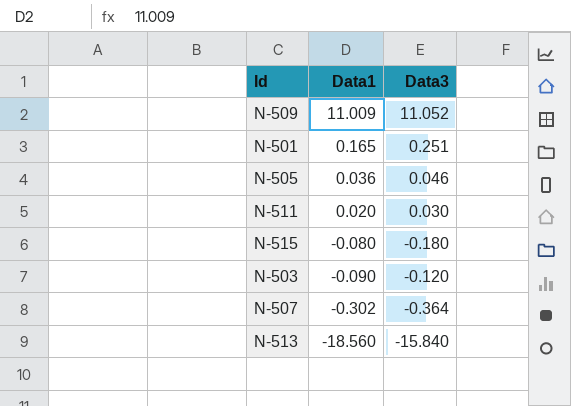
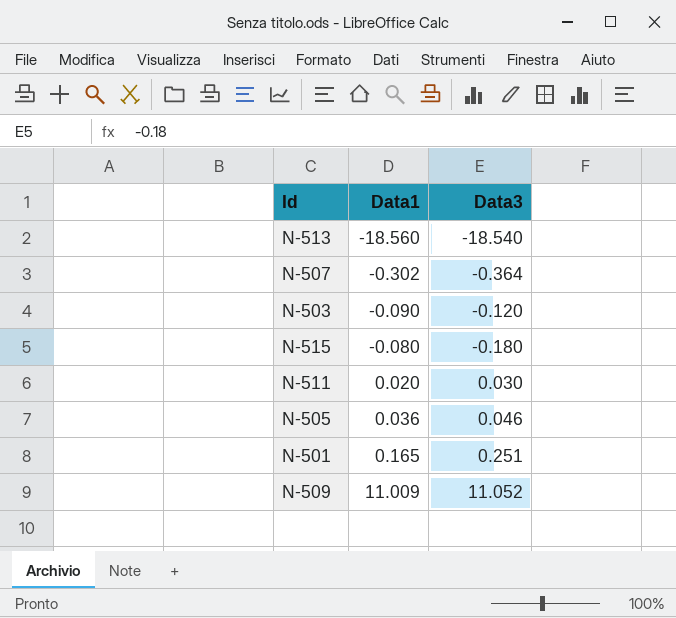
row order: Data1 descending -> Data1 ascending
N-513 | Data3: -15.840 -> -18.540

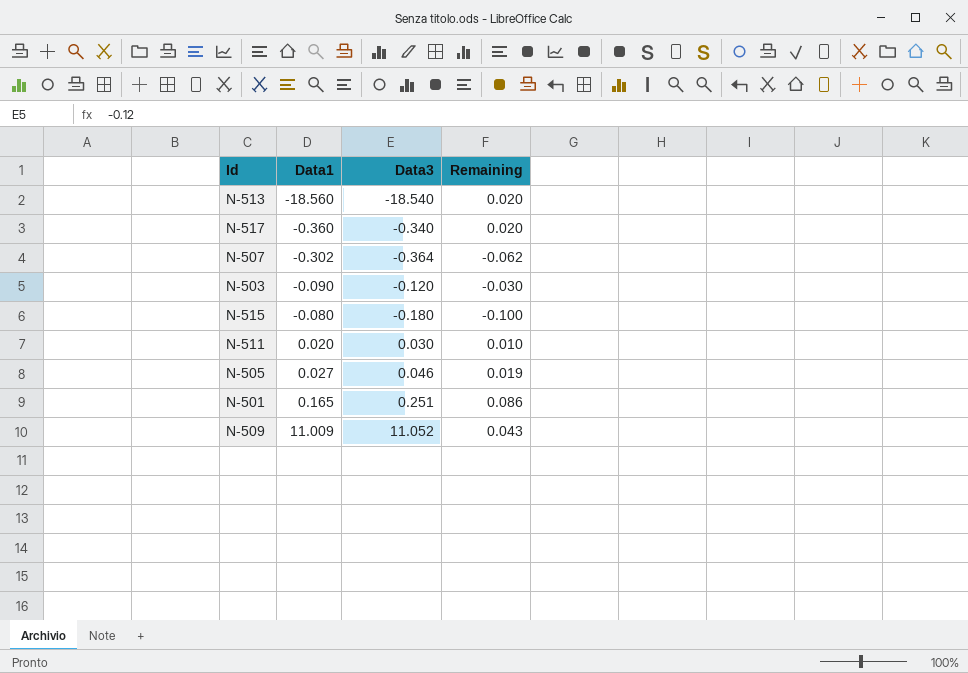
column Remaining | formula: none -> [Data3] - [Data1]
row N-517: none -> -0.360 | -0.340 | 0.020
N-505 | Data1: 0.036 -> 0.027

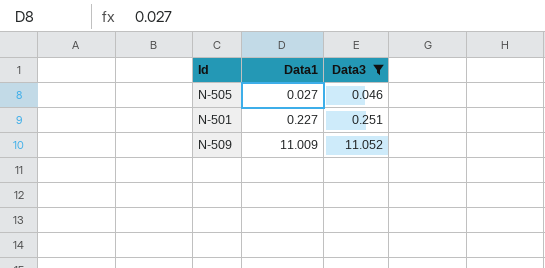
filter: none -> Data3 >= 0.046
column Remaining | formula: [Data3] - [Data1] -> none
N-501 | Data1: 0.165 -> 0.227

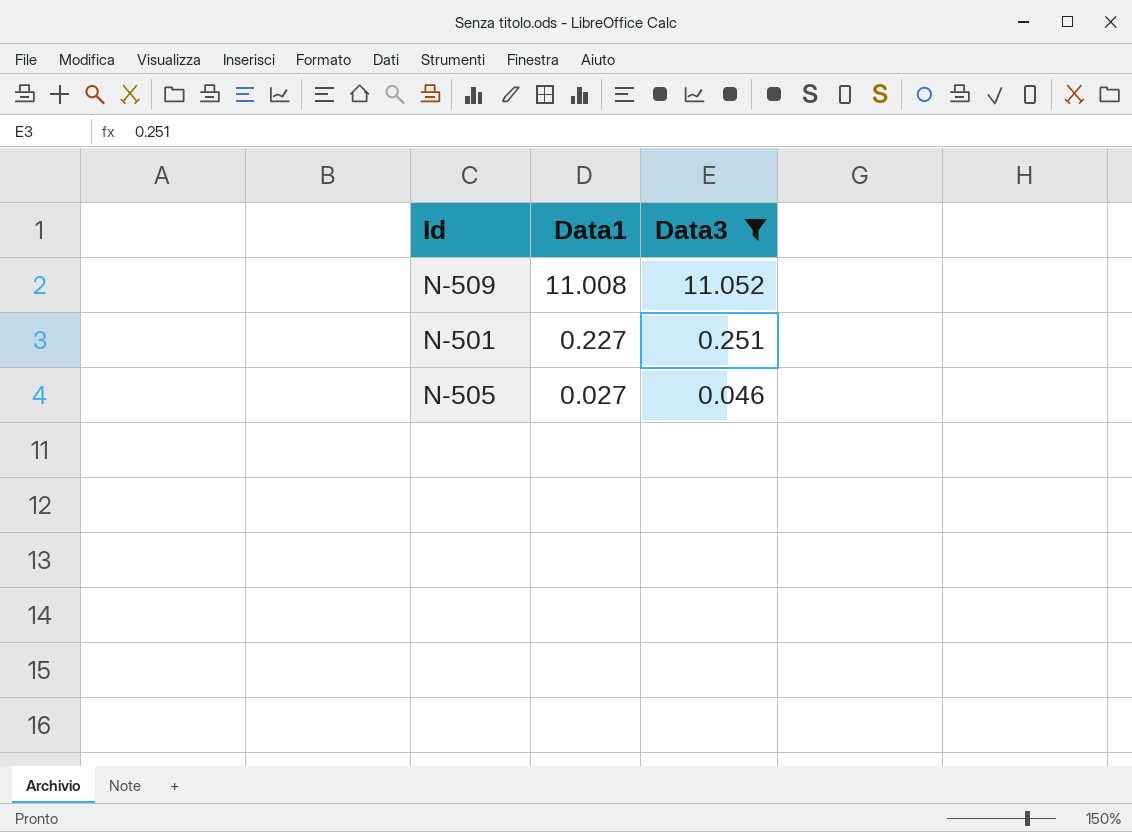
row order: Data1 ascending -> Data1 descending
N-509 | Data1: 11.009 -> 11.008

